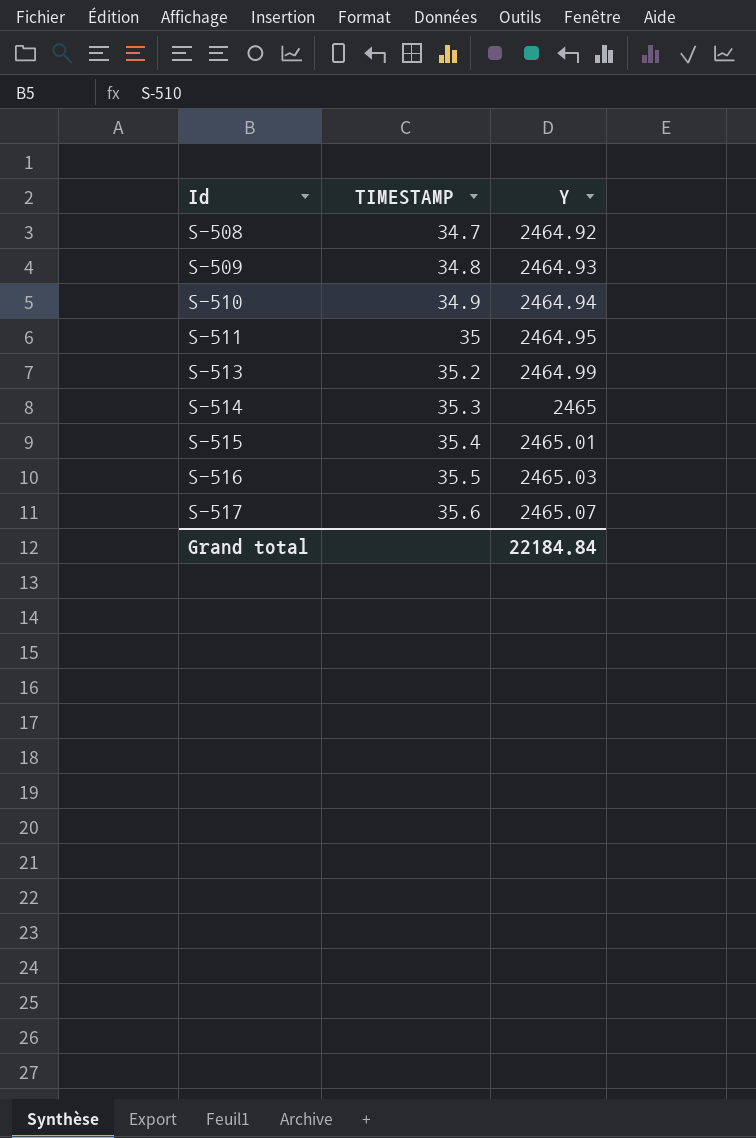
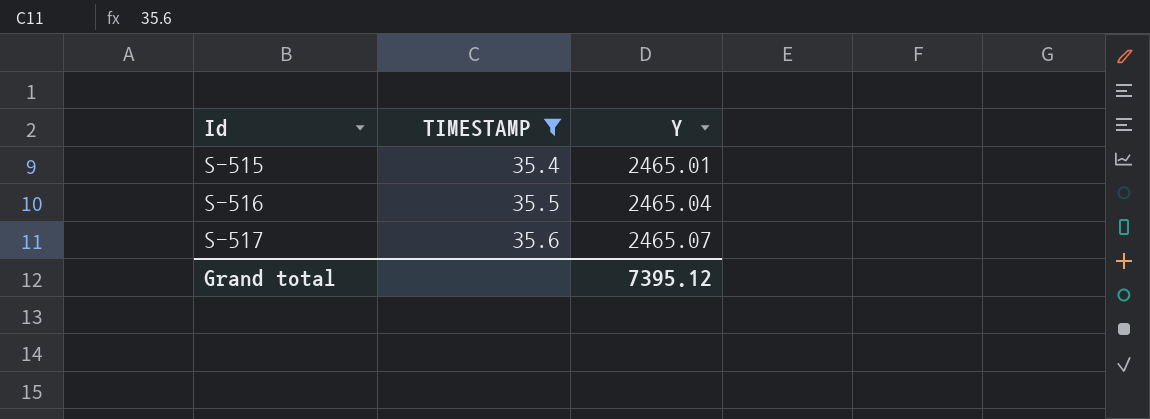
filter: none -> TIMESTAMP >= 35.4
S-516 | Y: 2465.03 -> 2465.04
Grand total | Y: 22184.84 -> 7395.12

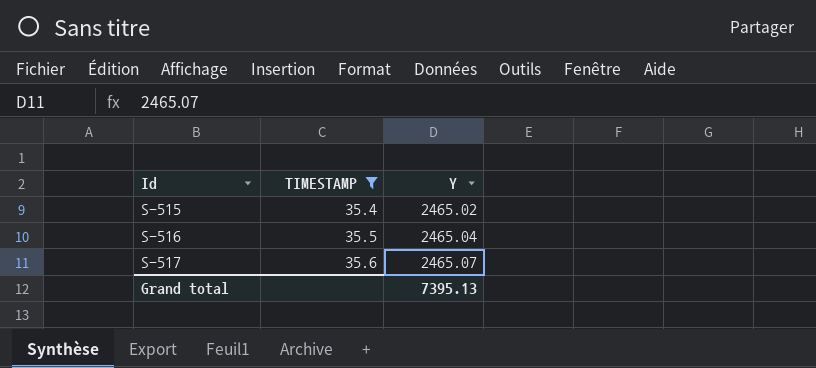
S-515 | Y: 2465.01 -> 2465.02
Grand total | Y: 7395.12 -> 7395.13

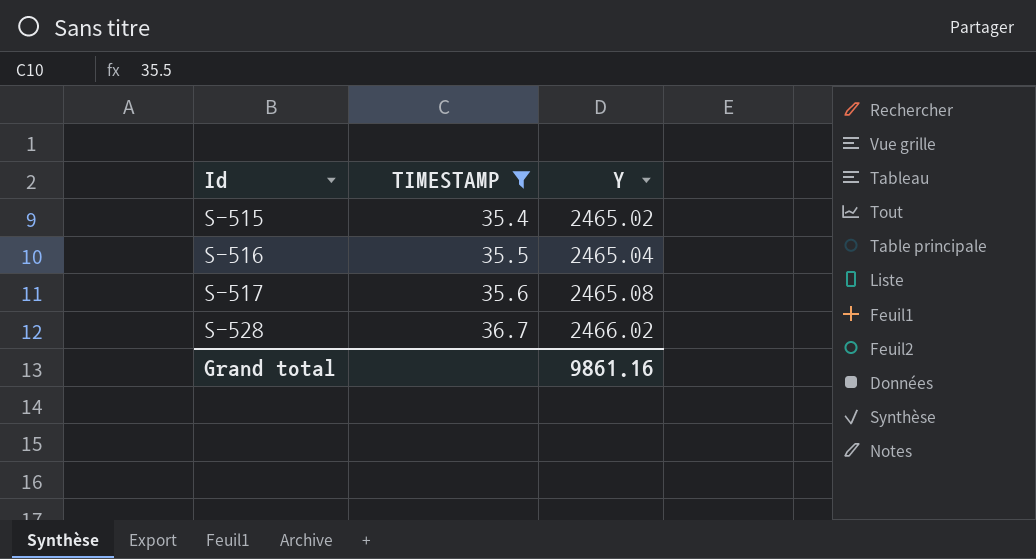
S-517 | Y: 2465.07 -> 2465.08
row S-528: none -> 36.7 | 2466.02
Grand total | Y: 7395.13 -> 9861.16

